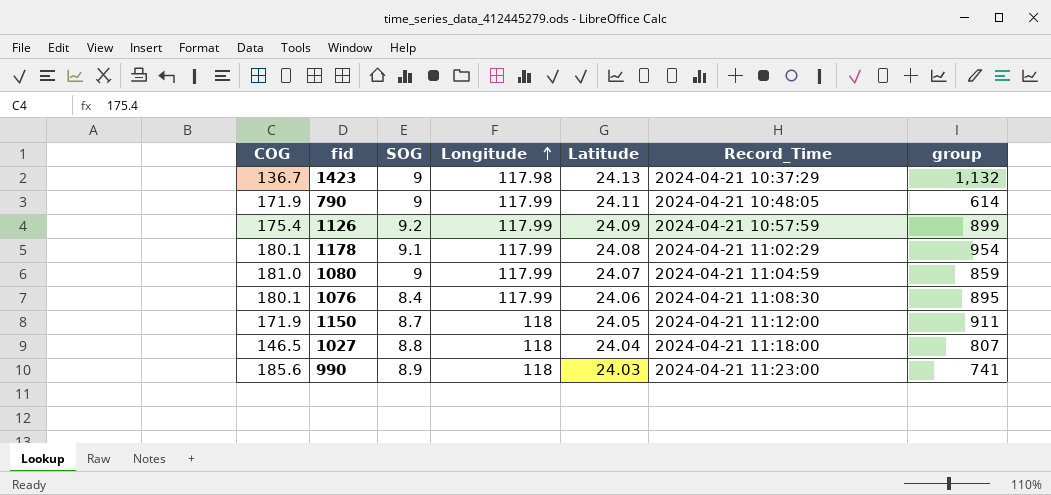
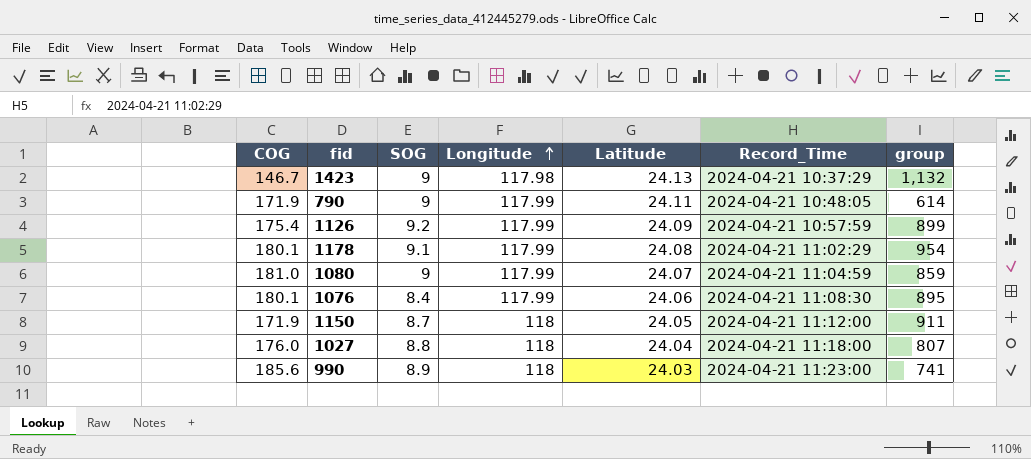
1423 | COG: 136.7 -> 146.7
1027 | COG: 146.5 -> 176.0

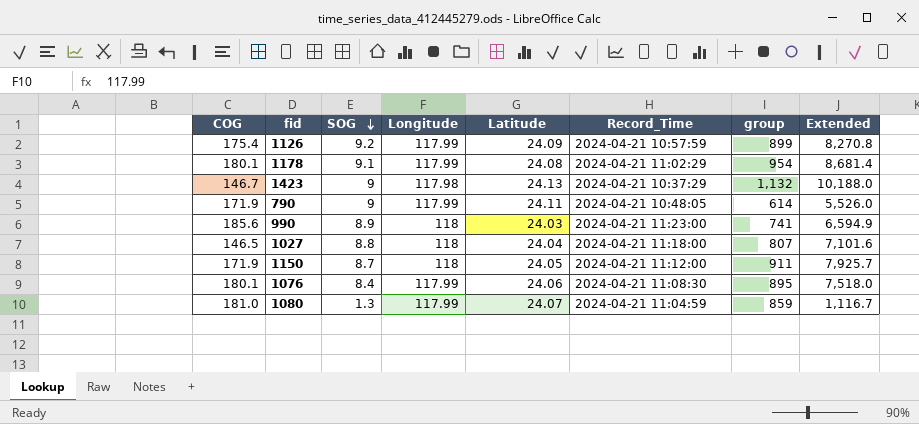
row order: Longitude ascending -> SOG descending
column Extended | formula: none -> [SOG] * [group]
1027 | COG: 176.0 -> 146.5
1080 | SOG: 9 -> 1.3

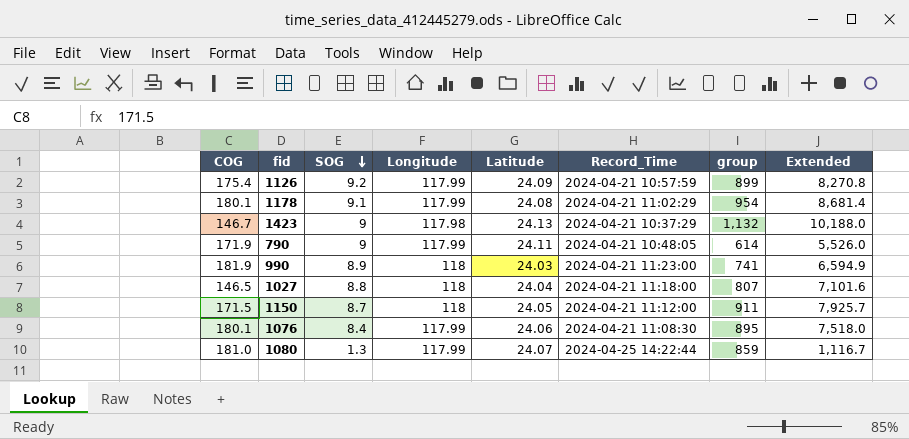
990 | COG: 185.6 -> 181.9
1150 | COG: 171.9 -> 171.5
1080 | Record_Time: 2024-04-21 11:04:59 -> 2024-04-25 14:22:44

